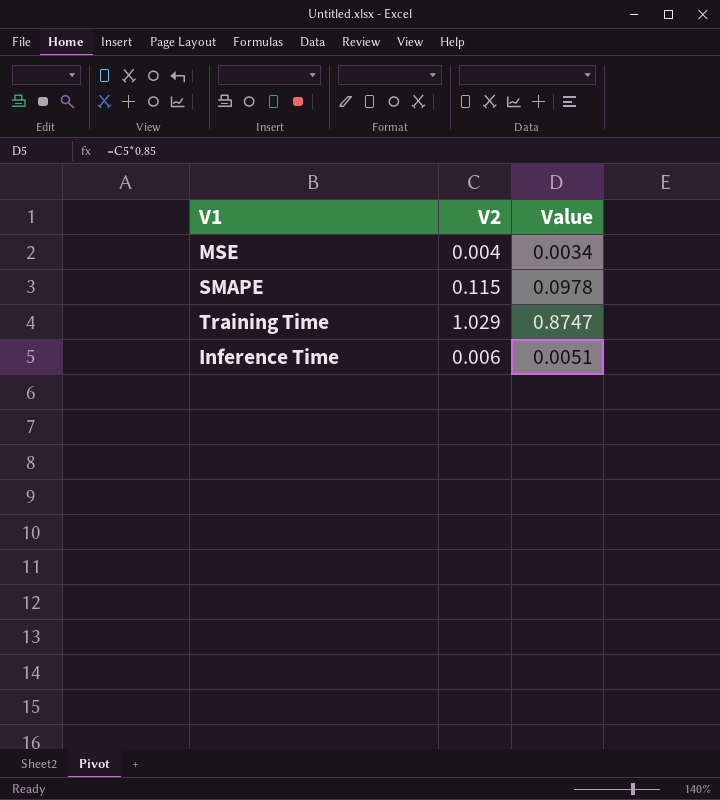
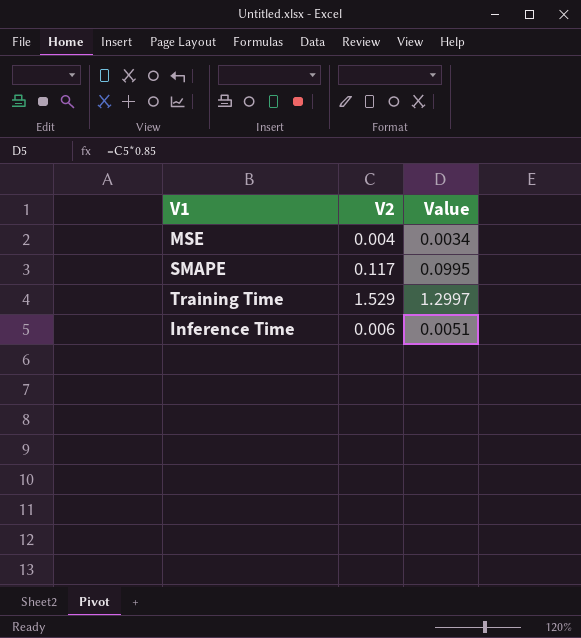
SMAPE | V2: 0.115 -> 0.117
SMAPE | Value: 0.0978 -> 0.0995
Training Time | V2: 1.029 -> 1.529
Training Time | Value: 0.8747 -> 1.2997

